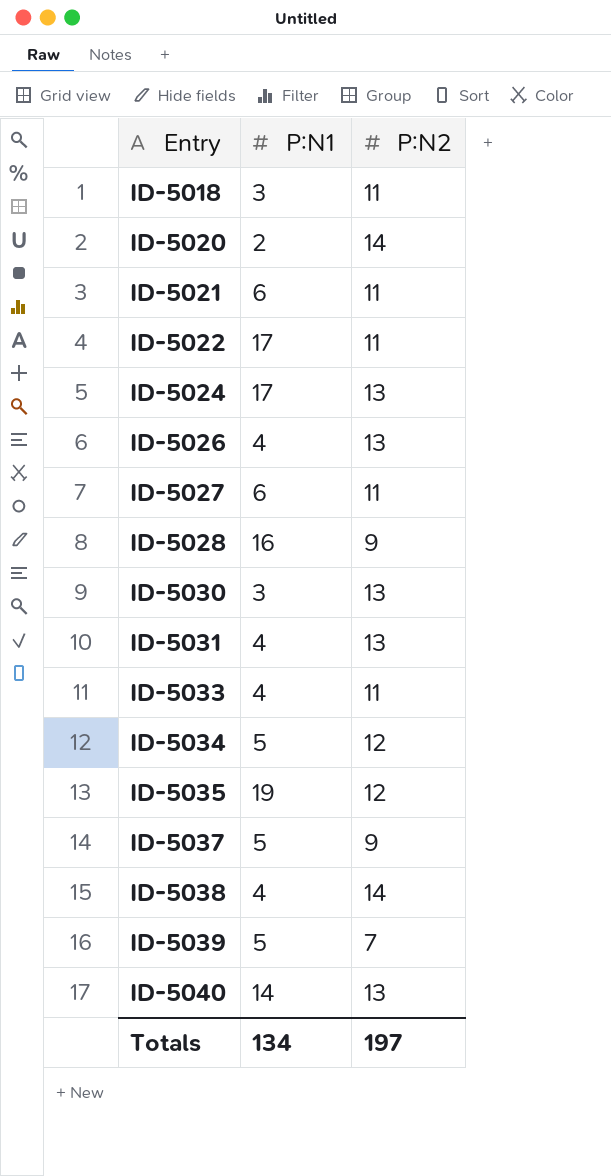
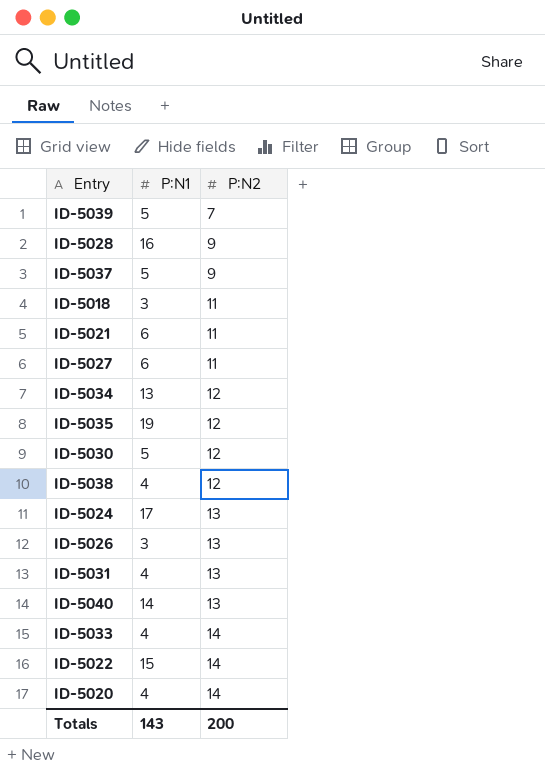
row order: Entry ascending -> P:N2 ascending
ID-5034 | P:N1: 5 -> 13
ID-5030 | P:N1: 3 -> 5
ID-5030 | P:N2: 13 -> 12
ID-5038 | P:N2: 14 -> 12
ID-5026 | P:N1: 4 -> 3
ID-5033 | P:N2: 11 -> 14
ID-5022 | P:N1: 17 -> 15
ID-5022 | P:N2: 11 -> 14
ID-5020 | P:N1: 2 -> 4
Totals | P:N1: 134 -> 143
Totals | P:N2: 197 -> 200

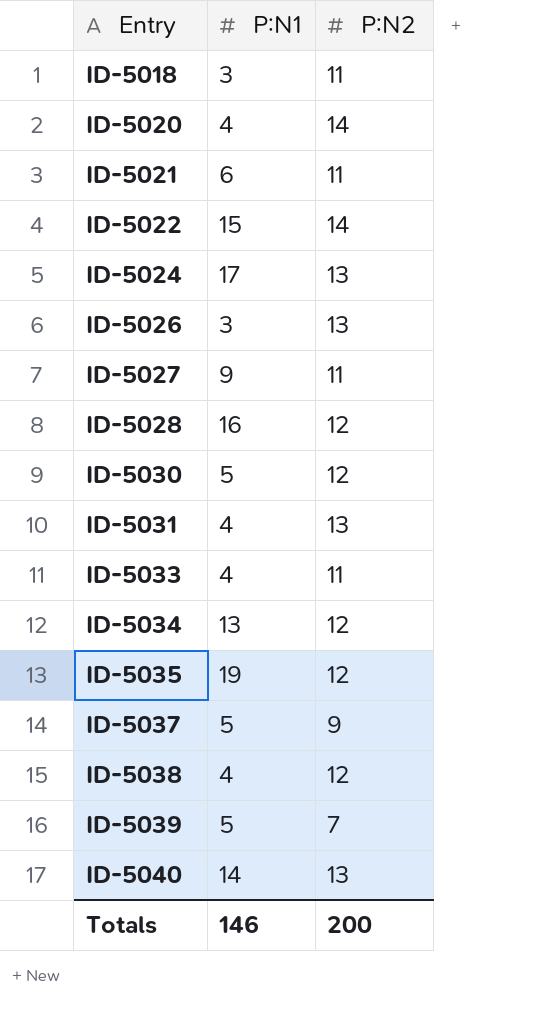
row order: P:N2 ascending -> Entry ascending
ID-5027 | P:N1: 6 -> 9
ID-5028 | P:N2: 9 -> 12
ID-5033 | P:N2: 14 -> 11
Totals | P:N1: 143 -> 146

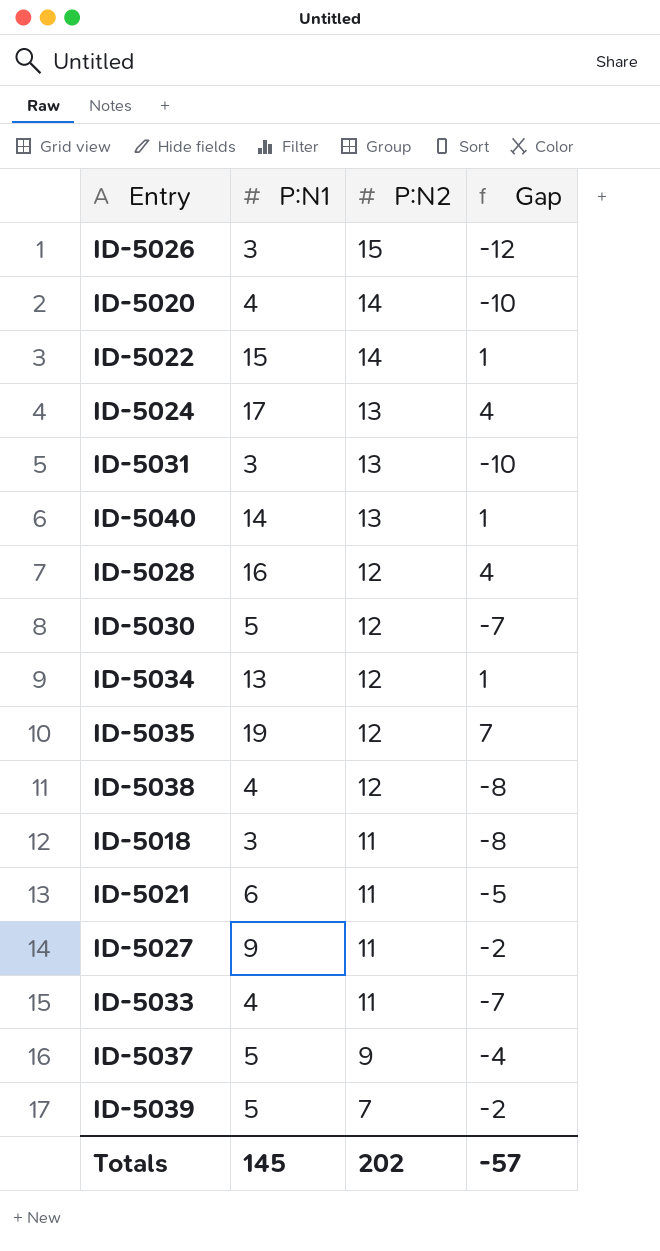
row order: Entry ascending -> P:N2 descending
column Gap | formula: none -> [P:N1] - [P:N2]
ID-5026 | P:N2: 13 -> 15
ID-5031 | P:N1: 4 -> 3
Totals | P:N1: 146 -> 145
Totals | P:N2: 200 -> 202

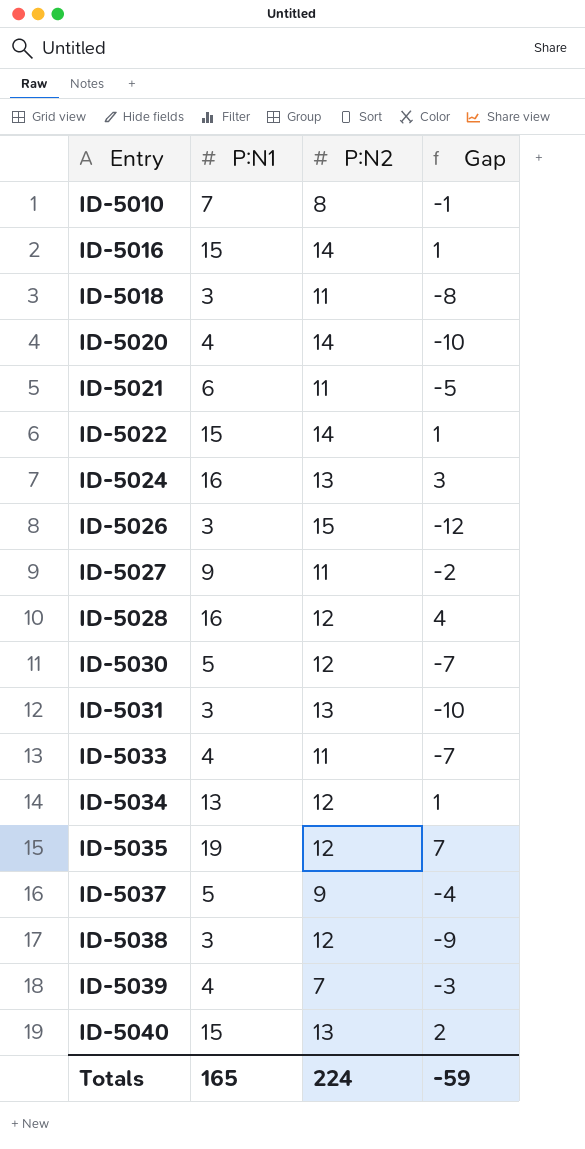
row order: P:N2 descending -> Entry ascending
row ID-5010: none -> 7 | 8 | -1
row ID-5016: none -> 15 | 14 | 1
ID-5024 | P:N1: 17 -> 16
ID-5024 | Gap: 4 -> 3
ID-5038 | P:N1: 4 -> 3
ID-5038 | Gap: -8 -> -9
ID-5039 | P:N1: 5 -> 4
ID-5039 | Gap: -2 -> -3
ID-5040 | P:N1: 14 -> 15
ID-5040 | Gap: 1 -> 2
Totals | P:N1: 145 -> 165
Totals | P:N2: 202 -> 224
Totals | Gap: -57 -> -59

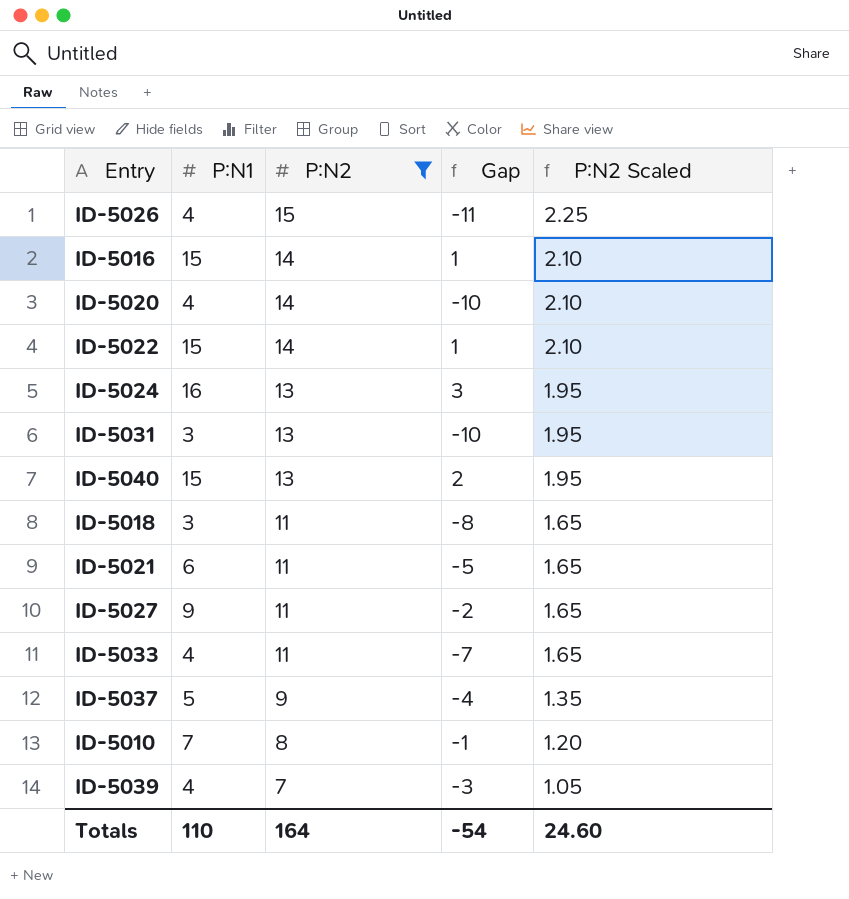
filter: none -> P:N2 != 12
row order: Entry ascending -> P:N2 descending
column P:N2 Scaled | formula: none -> [P:N2] * 0.15
ID-5026 | P:N1: 3 -> 4
ID-5026 | Gap: -12 -> -11
Totals | P:N1: 165 -> 110
Totals | P:N2: 224 -> 164
Totals | Gap: -59 -> -54

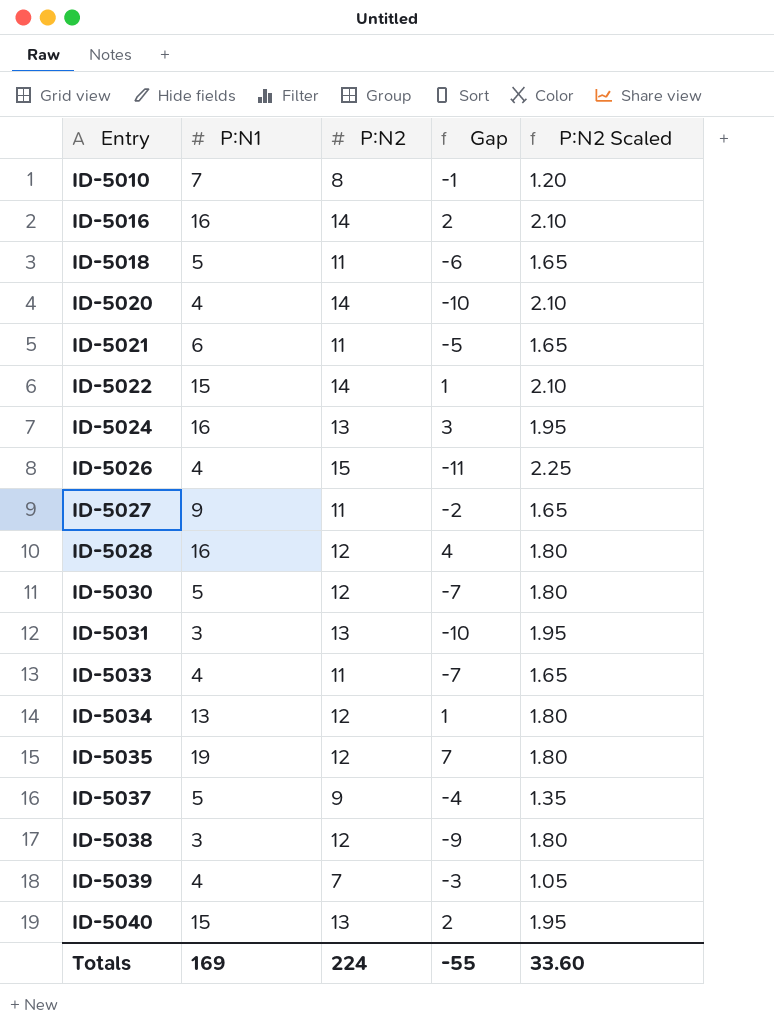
filter: P:N2 != 12 -> none
row order: P:N2 descending -> Entry ascending
ID-5016 | P:N1: 15 -> 16
ID-5016 | Gap: 1 -> 2
ID-5018 | P:N1: 3 -> 5
ID-5018 | Gap: -8 -> -6
Totals | P:N1: 110 -> 169
Totals | P:N2: 164 -> 224
Totals | Gap: -54 -> -55
Totals | P:N2 Scaled: 24.60 -> 33.60

